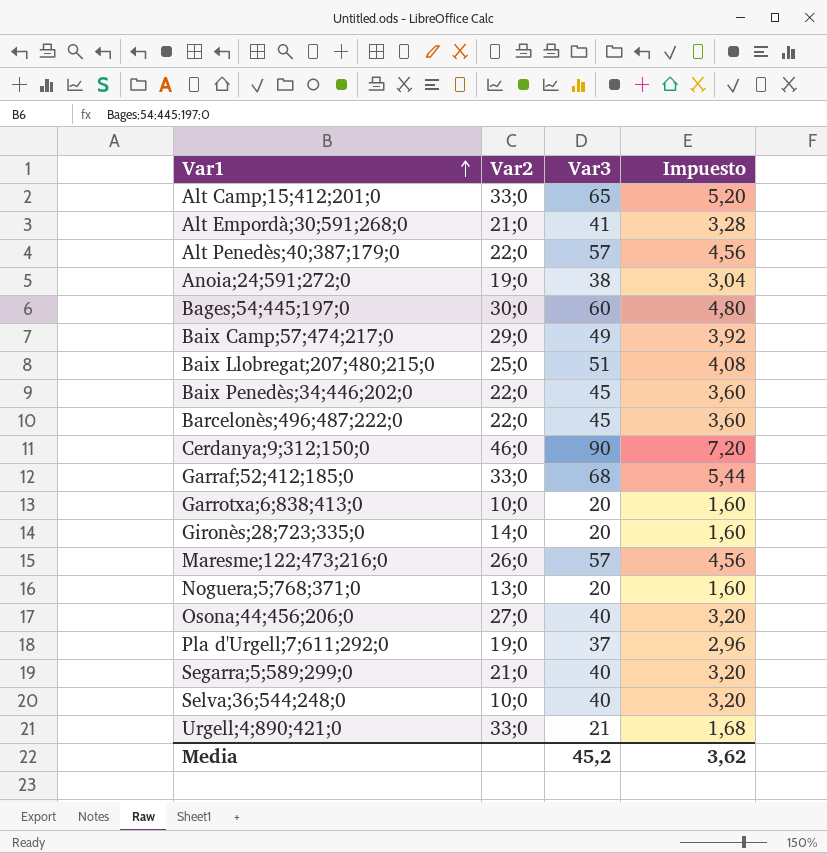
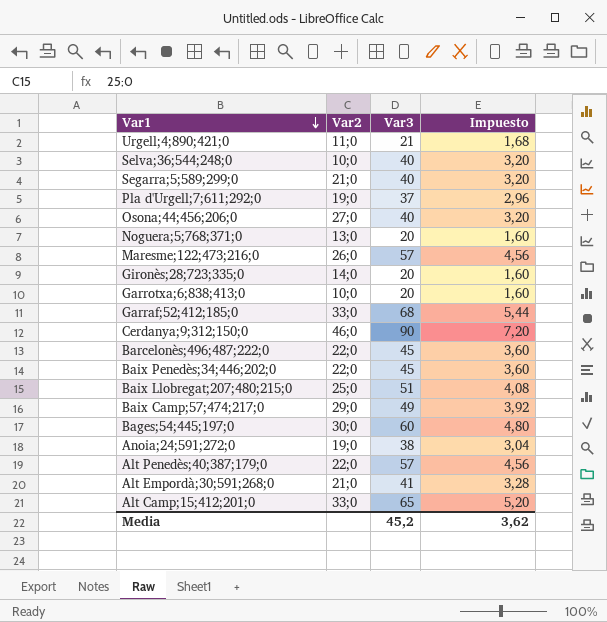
row order: Var1 ascending -> Var1 descending
Urgell;4;890;421;0 | Var2: 33;0 -> 11;0

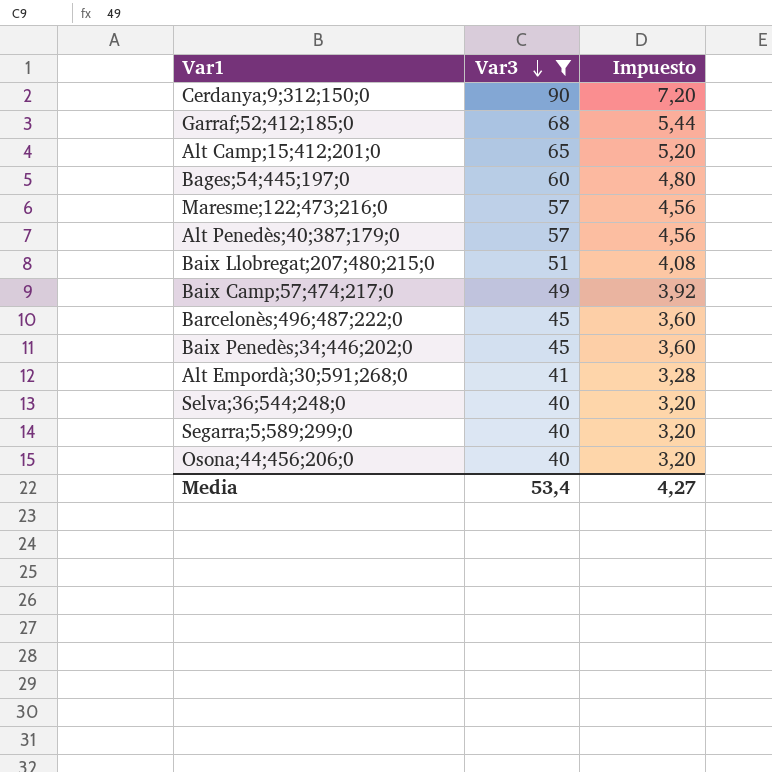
filter: none -> Var3 >= 40
row order: Var1 descending -> Var3 descending
column Var2 | position: 2 -> none
Media | Var3: 45,2 -> 53,4
Media | Impuesto: 3,62 -> 4,27

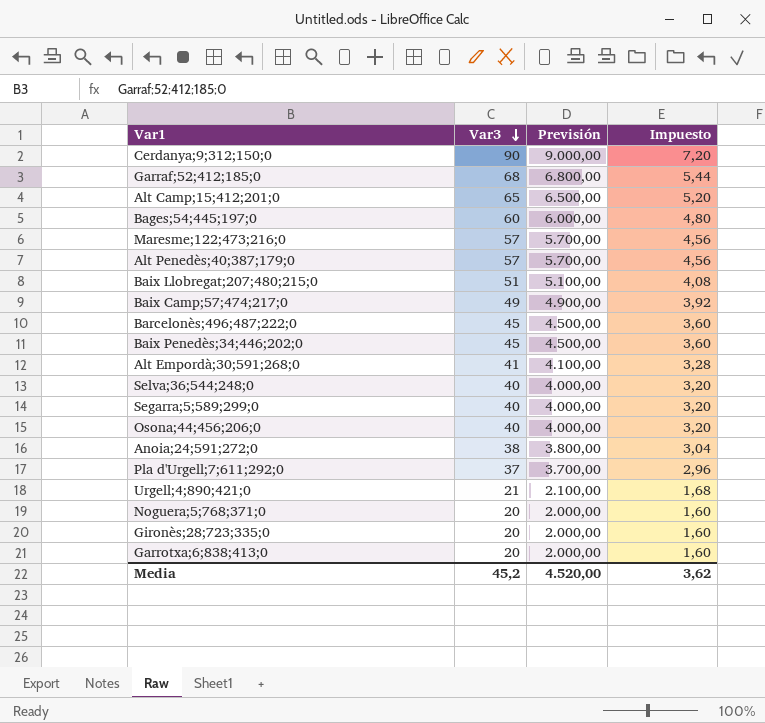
filter: Var3 >= 40 -> none
column Previsión | formula: none -> [Var3] * 100
Media | Var3: 53,4 -> 45,2
Media | Impuesto: 4,27 -> 3,62

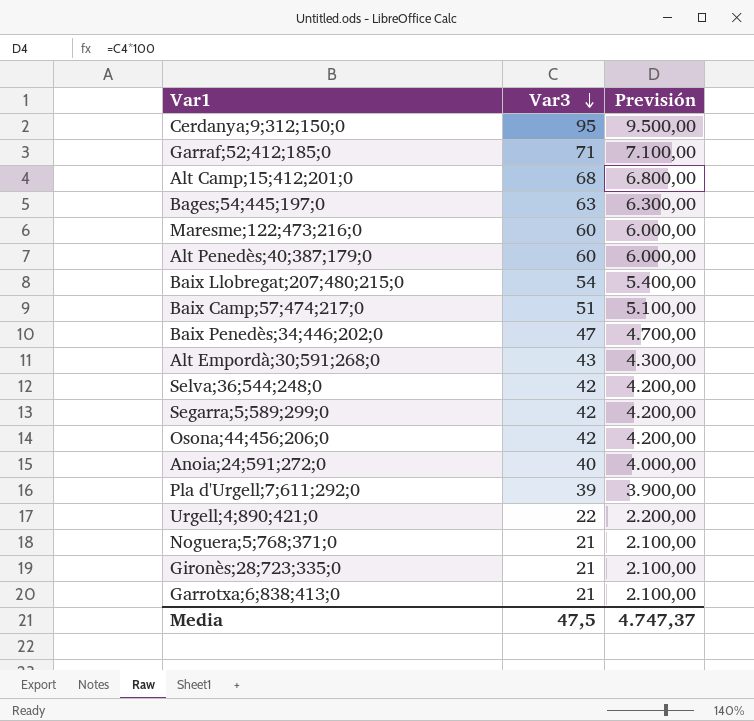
column Impuesto | formula: [Var3] * 0,08 -> none
row Barcelonès;496;487;222;0: 45 | 4.500,00 | 3,60 -> none
Cerdanya;9;312;150;0 | Var3: 90 -> 95
Cerdanya;9;312;150;0 | Previsión: 9.000,00 -> 9.500,00
Garraf;52;412;185;0 | Var3: 68 -> 71
Garraf;52;412;185;0 | Previsión: 6.800,00 -> 7.100,00
Alt Camp;15;412;201;0 | Var3: 65 -> 68
Alt Camp;15;412;201;0 | Previsión: 6.500,00 -> 6.800,00
Bages;54;445;197;0 | Var3: 60 -> 63
Bages;54;445;197;0 | Previsión: 6.000,00 -> 6.300,00
Maresme;122;473;216;0 | Var3: 57 -> 60
Maresme;122;473;216;0 | Previsión: 5.700,00 -> 6.000,00
Alt Penedès;40;387;179;0 | Var3: 57 -> 60
Alt Penedès;40;387;179;0 | Previsión: 5.700,00 -> 6.000,00
Baix Llobregat;207;480;215;0 | Var3: 51 -> 54
Baix Llobregat;207;480;215;0 | Previsión: 5.100,00 -> 5.400,00
Baix Camp;57;474;217;0 | Var3: 49 -> 51
Baix Camp;57;474;217;0 | Previsión: 4.900,00 -> 5.100,00
Baix Penedès;34;446;202;0 | Var3: 45 -> 47
Baix Penedès;34;446;202;0 | Previsión: 4.500,00 -> 4.700,00
Alt Empordà;30;591;268;0 | Var3: 41 -> 43
Alt Empordà;30;591;268;0 | Previsión: 4.100,00 -> 4.300,00
Selva;36;544;248;0 | Var3: 40 -> 42
Selva;36;544;248;0 | Previsión: 4.000,00 -> 4.200,00
Segarra;5;589;299;0 | Var3: 40 -> 42
Segarra;5;589;299;0 | Previsión: 4.000,00 -> 4.200,00
Osona;44;456;206;0 | Var3: 40 -> 42
Osona;44;456;206;0 | Previsión: 4.000,00 -> 4.200,00
Anoia;24;591;272;0 | Var3: 38 -> 40
Anoia;24;591;272;0 | Previsión: 3.800,00 -> 4.000,00
Pla d'Urgell;7;611;292;0 | Var3: 37 -> 39
Pla d'Urgell;7;611;292;0 | Previsión: 3.700,00 -> 3.900,00
Urgell;4;890;421;0 | Var3: 21 -> 22
Urgell;4;890;421;0 | Previsión: 2.100,00 -> 2.200,00
Noguera;5;768;371;0 | Var3: 20 -> 21
Noguera;5;768;371;0 | Previsión: 2.000,00 -> 2.100,00
Gironès;28;723;335;0 | Var3: 20 -> 21
Gironès;28;723;335;0 | Previsión: 2.000,00 -> 2.100,00
Garrotxa;6;838;413;0 | Var3: 20 -> 21
Garrotxa;6;838;413;0 | Previsión: 2.000,00 -> 2.100,00
Media | Var3: 45,2 -> 47,5
Media | Previsión: 4.520,00 -> 4.747,37

